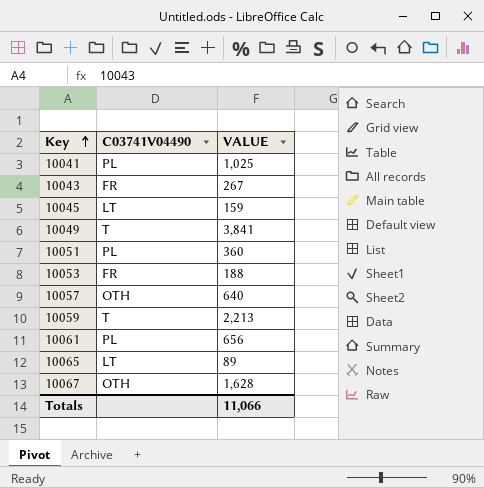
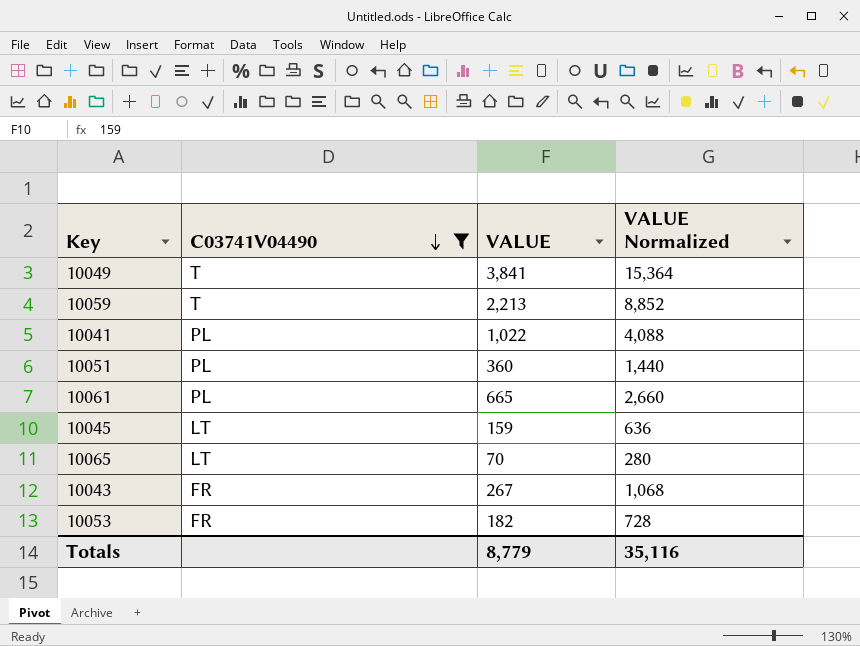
filter: none -> C03741V04490 != OTH
row order: Key ascending -> C03741V04490 descending
column VALUE Normalized | formula: none -> [VALUE] * 4
10041 | VALUE: 1,025 -> 1,022
10061 | VALUE: 656 -> 665
10065 | VALUE: 89 -> 70
10053 | VALUE: 188 -> 182
Totals | VALUE: 11,066 -> 8,779

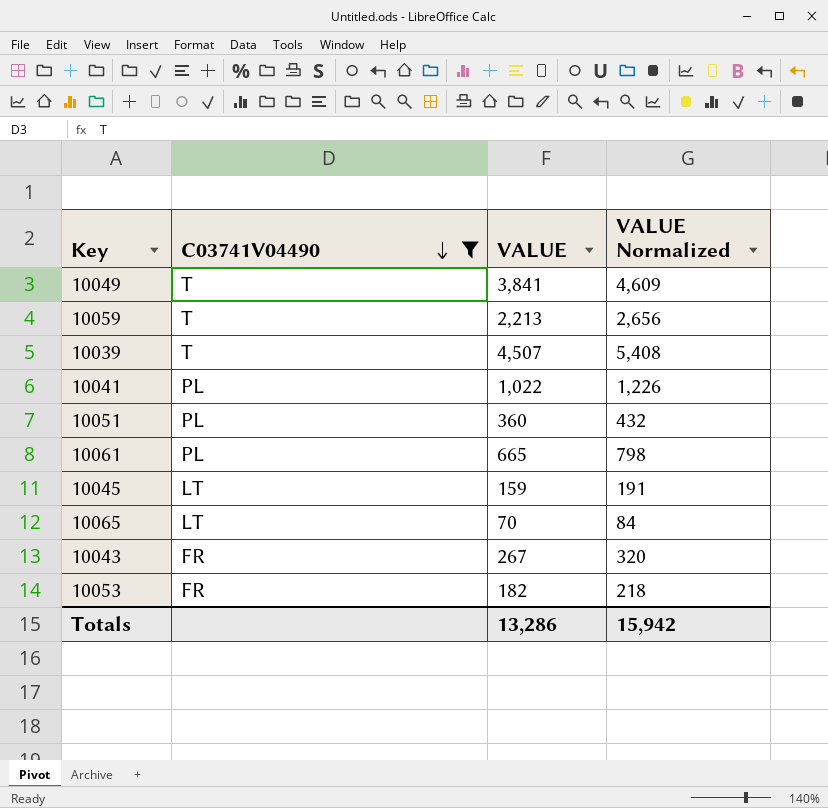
column VALUE Normalized | formula: [VALUE] * 4 -> [VALUE] * 1.2
row 10039: none -> T | 4,507 | 5,408
Totals | VALUE: 8,779 -> 13,286
Totals | VALUE Normalized: 35,116 -> 15,942

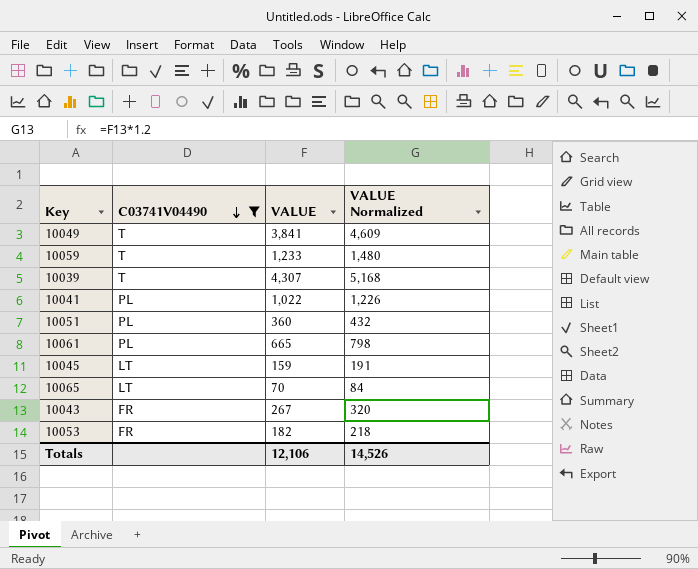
10059 | VALUE: 2,213 -> 1,233
10059 | VALUE Normalized: 2,656 -> 1,480
10039 | VALUE: 4,507 -> 4,307
10039 | VALUE Normalized: 5,408 -> 5,168
Totals | VALUE: 13,286 -> 12,106
Totals | VALUE Normalized: 15,942 -> 14,526

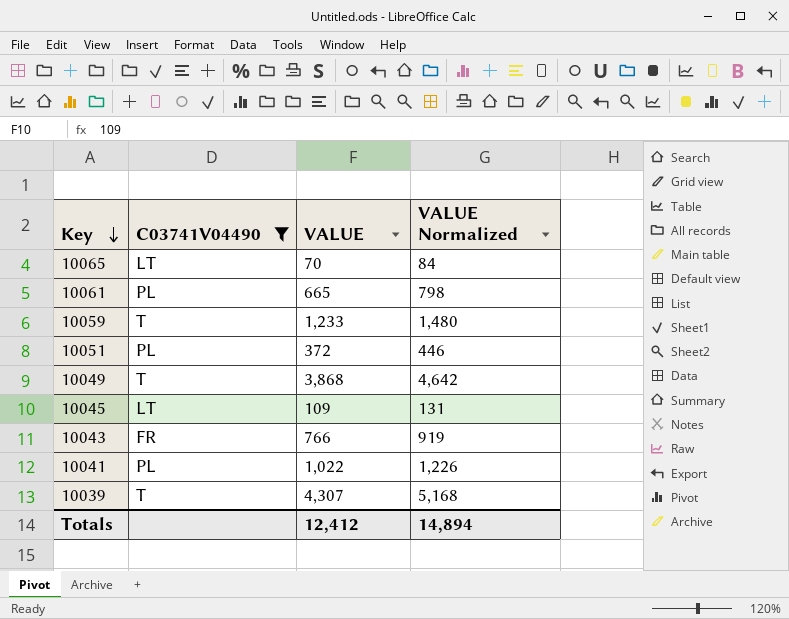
row order: C03741V04490 descending -> Key descending
row 10053: FR | 182 | 218 -> none
10051 | VALUE: 360 -> 372
10051 | VALUE Normalized: 432 -> 446
10049 | VALUE: 3,841 -> 3,868
10049 | VALUE Normalized: 4,609 -> 4,642
10045 | VALUE: 159 -> 109
10045 | VALUE Normalized: 191 -> 131
10043 | VALUE: 267 -> 766
10043 | VALUE Normalized: 320 -> 919
Totals | VALUE: 12,106 -> 12,412
Totals | VALUE Normalized: 14,526 -> 14,894

